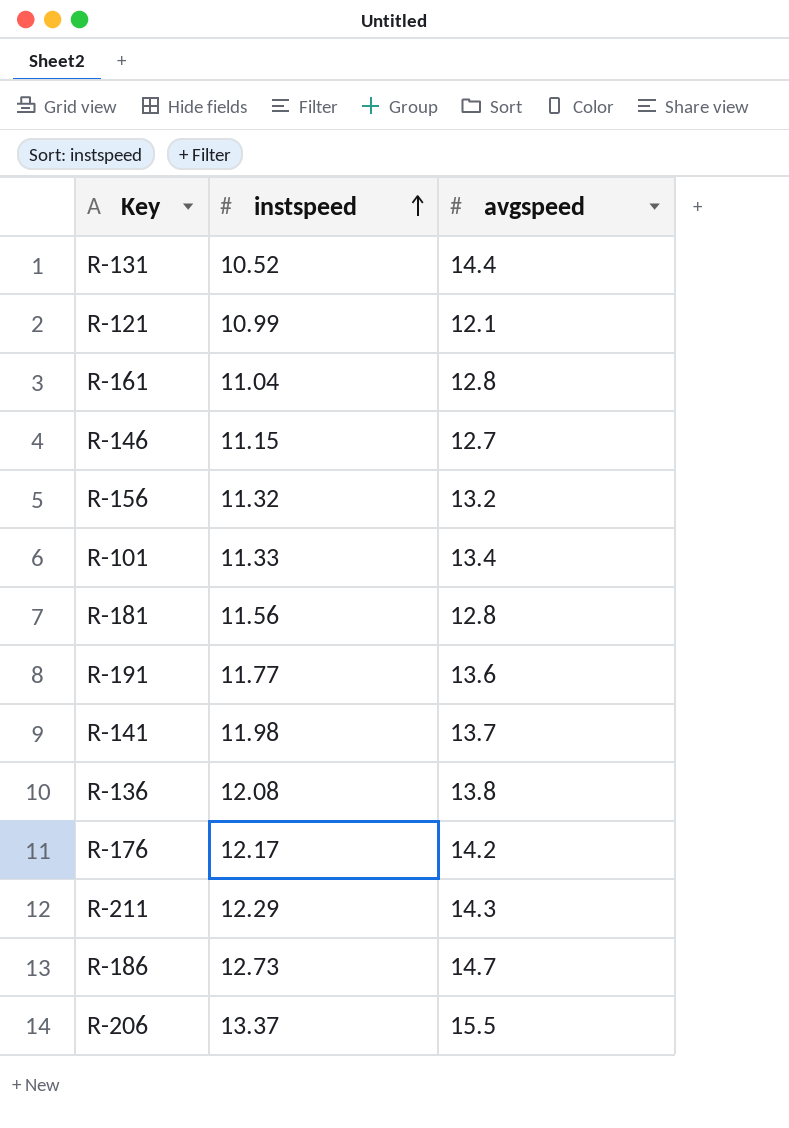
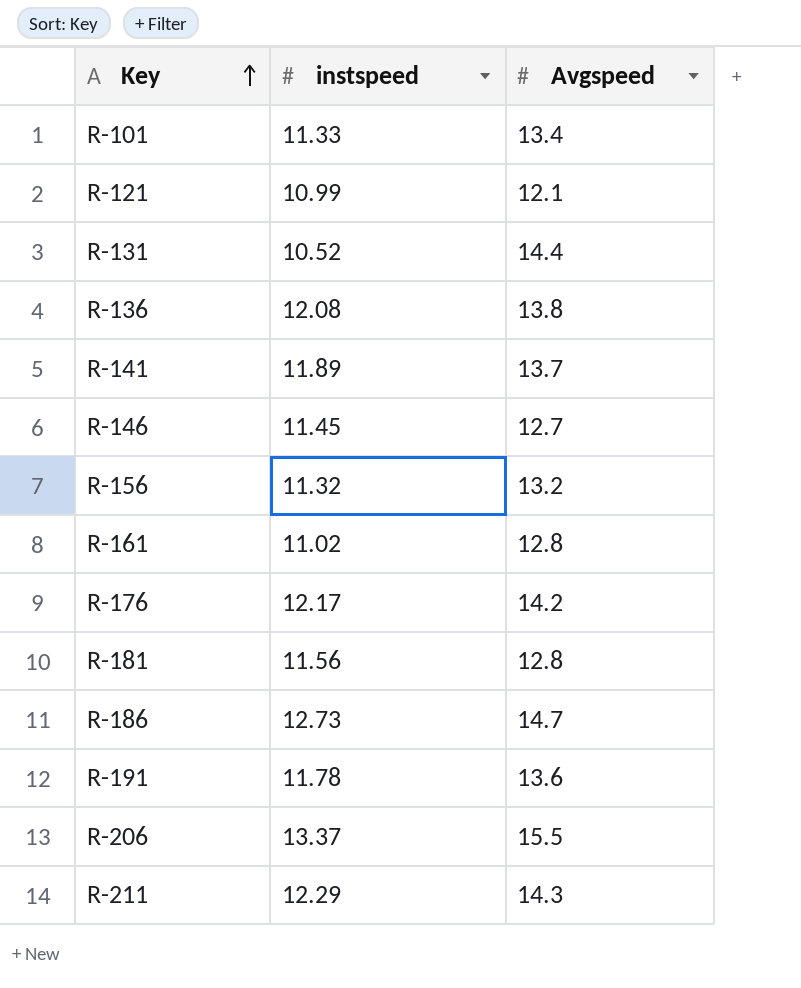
row order: instspeed ascending -> Key ascending
column name: avgspeed -> Avgspeed
R-141 | instspeed: 11.98 -> 11.89
R-146 | instspeed: 11.15 -> 11.45
R-161 | instspeed: 11.04 -> 11.02
R-191 | instspeed: 11.77 -> 11.78

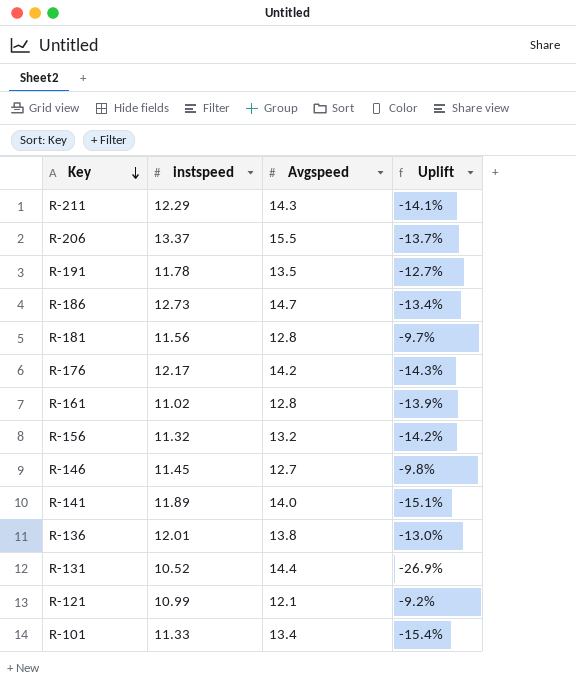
row order: Key ascending -> Key descending
column Uplift | formula: none -> ([instspeed] - [Avgspeed]) / [Avgspeed]
R-191 | Avgspeed: 13.6 -> 13.5
R-141 | Avgspeed: 13.7 -> 14.0
R-136 | instspeed: 12.08 -> 12.01

